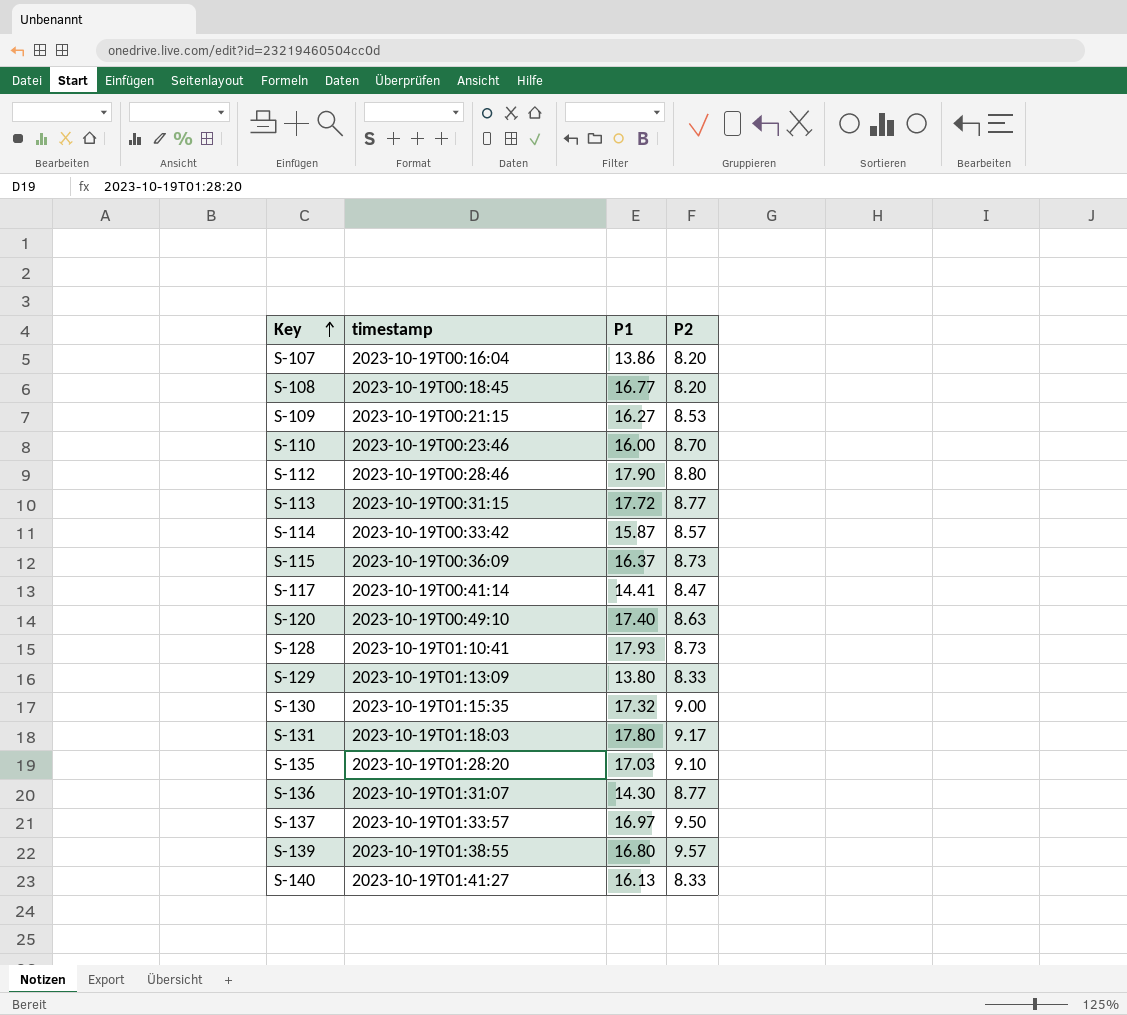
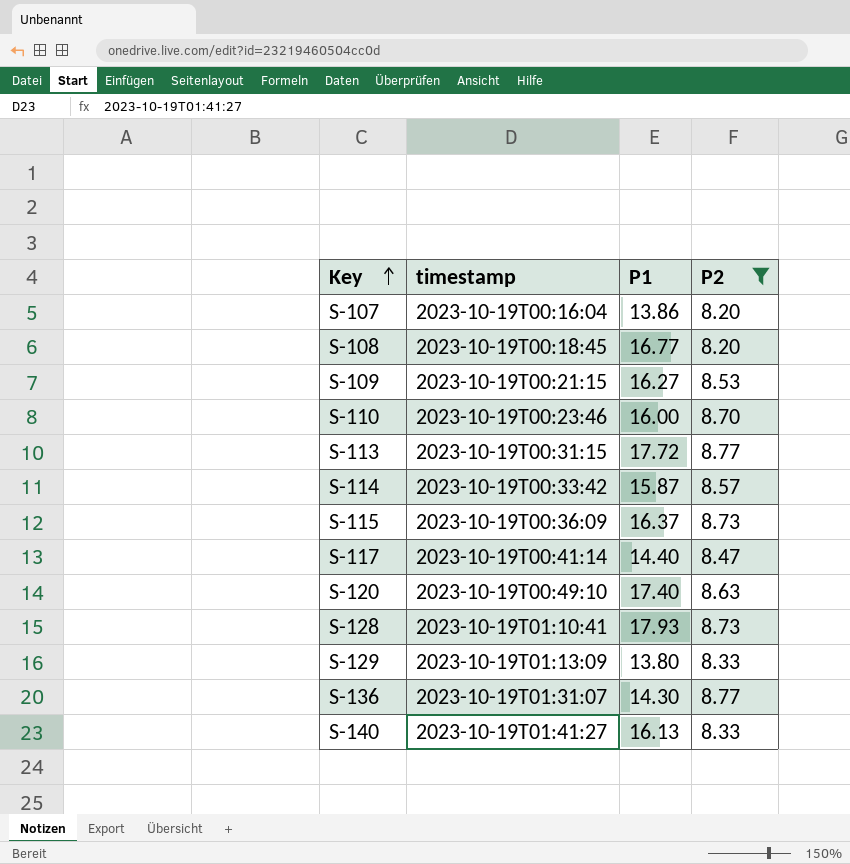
filter: none -> P2 <= 8.77
S-117 | P1: 14.41 -> 14.40

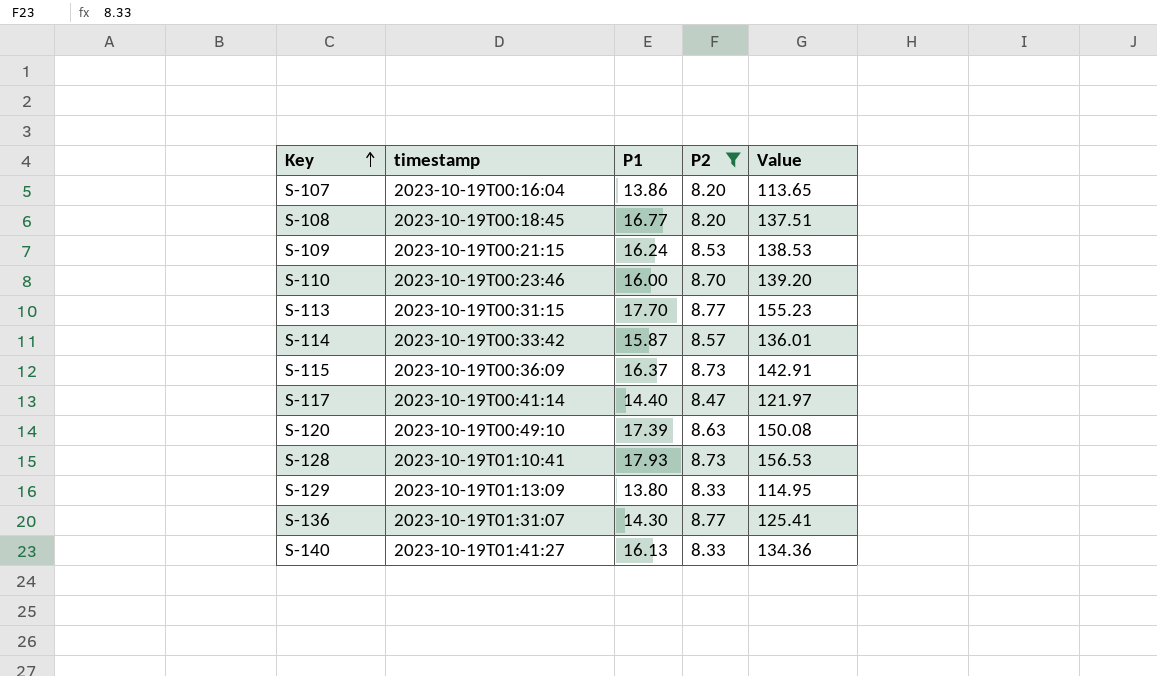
column Value | formula: none -> [P1] * [P2]
S-109 | P1: 16.27 -> 16.24
S-113 | P1: 17.72 -> 17.70
S-120 | P1: 17.40 -> 17.39

